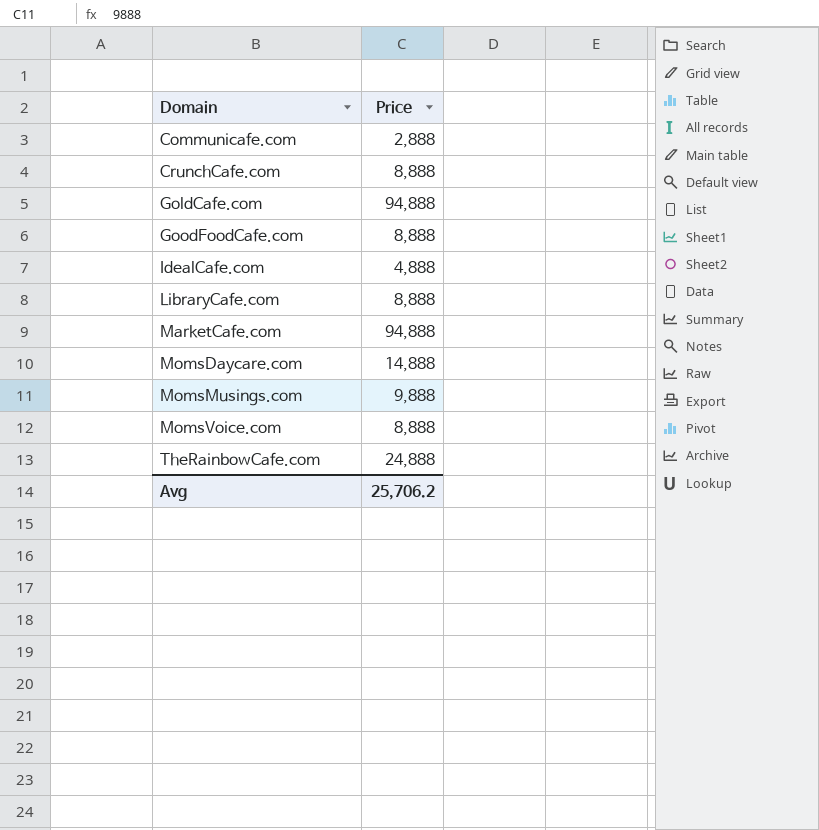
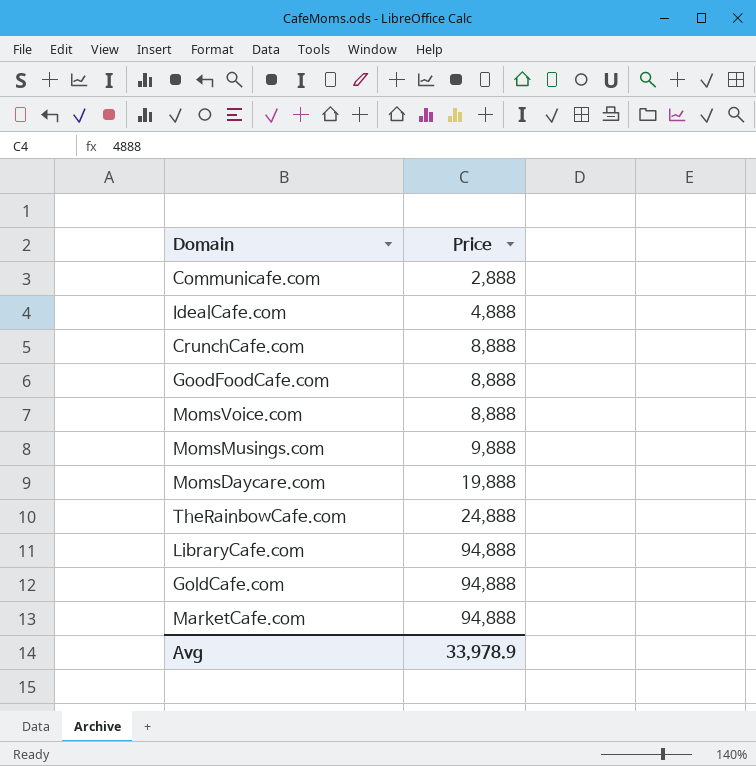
row order: Domain ascending -> Price ascending
MomsDaycare.com | Price: 14,888 -> 19,888
LibraryCafe.com | Price: 8,888 -> 94,888
Avg | Price: 25,706.2 -> 33,978.9

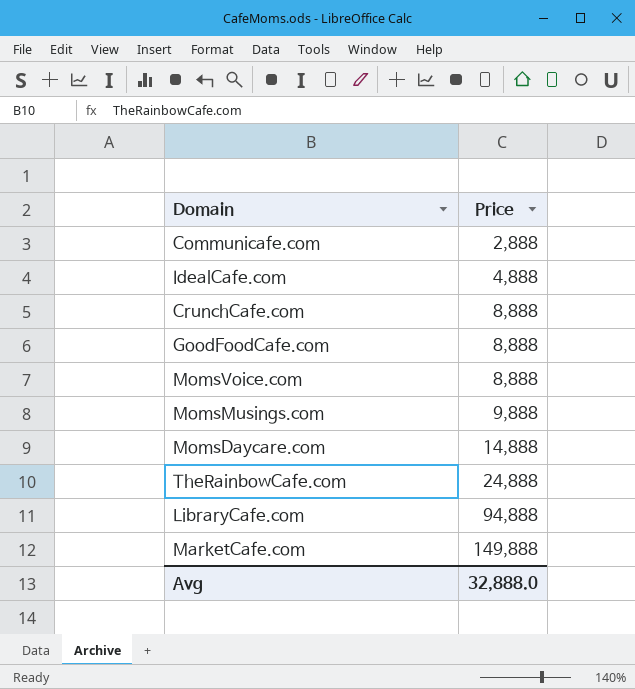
row GoldCafe.com: 94,888 -> none
MomsDaycare.com | Price: 19,888 -> 14,888
MarketCafe.com | Price: 94,888 -> 149,888
Avg | Price: 33,978.9 -> 32,888.0

